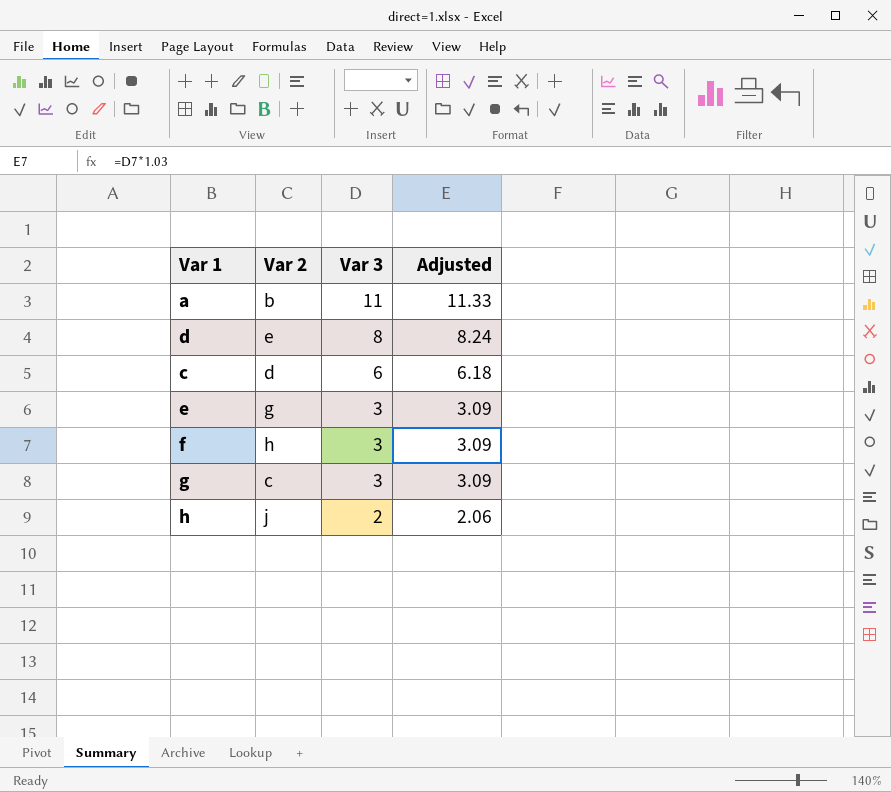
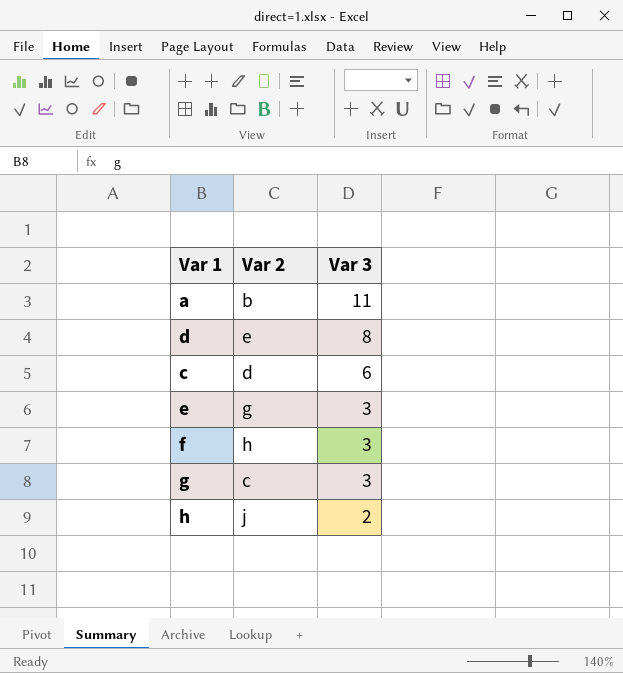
column Adjusted | formula: [Var 3] * 1.03 -> none

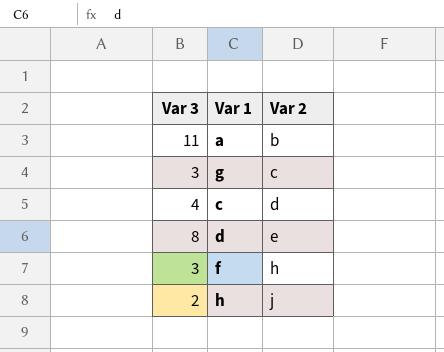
row order: Var 3 descending -> Var 2 ascending
column Var 3 | position: 3 -> 1
row e: g | 3 -> none
c | Var 3: 6 -> 4

